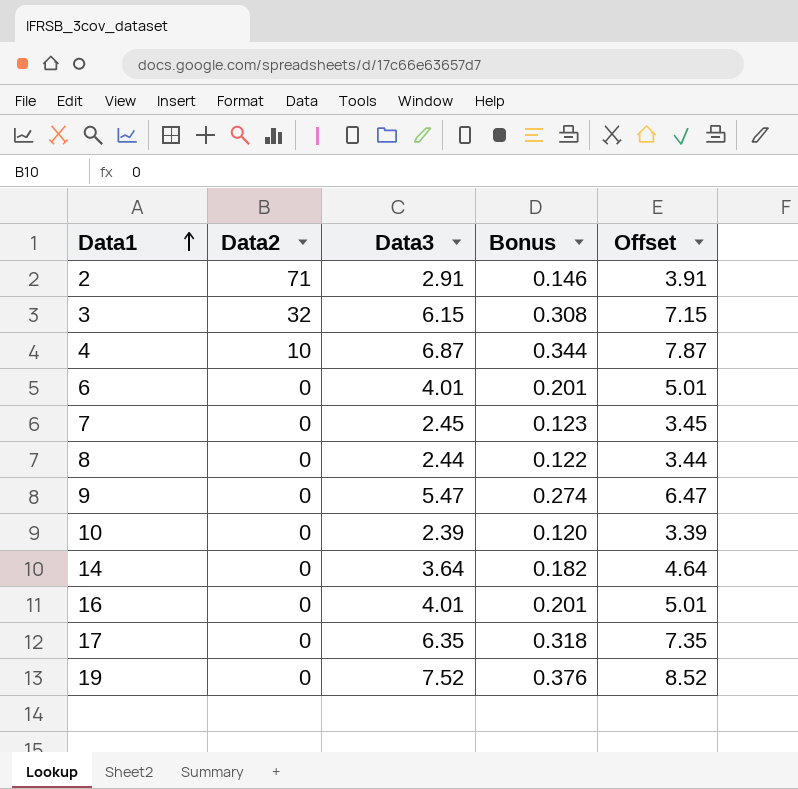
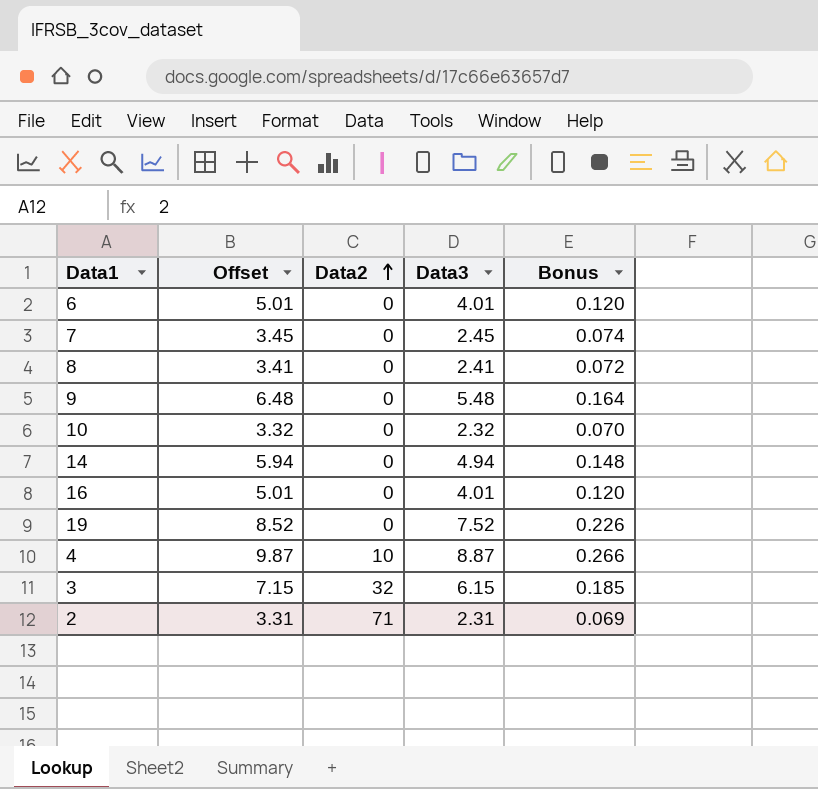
row order: Data1 ascending -> Data2 ascending
column Offset | position: 5 -> 2
column Bonus | formula: [Data3] * 0.05 -> [Data3] * 0.03
row 17: 0 | 6.35 | 0.318 | 7.35 -> none
8 | Offset: 3.44 -> 3.41
8 | Data3: 2.44 -> 2.41
9 | Offset: 6.47 -> 6.48
9 | Data3: 5.47 -> 5.48
10 | Offset: 3.39 -> 3.32
10 | Data3: 2.39 -> 2.32
14 | Offset: 4.64 -> 5.94
14 | Data3: 3.64 -> 4.94
4 | Offset: 7.87 -> 9.87
4 | Data3: 6.87 -> 8.87
2 | Offset: 3.91 -> 3.31
2 | Data3: 2.91 -> 2.31

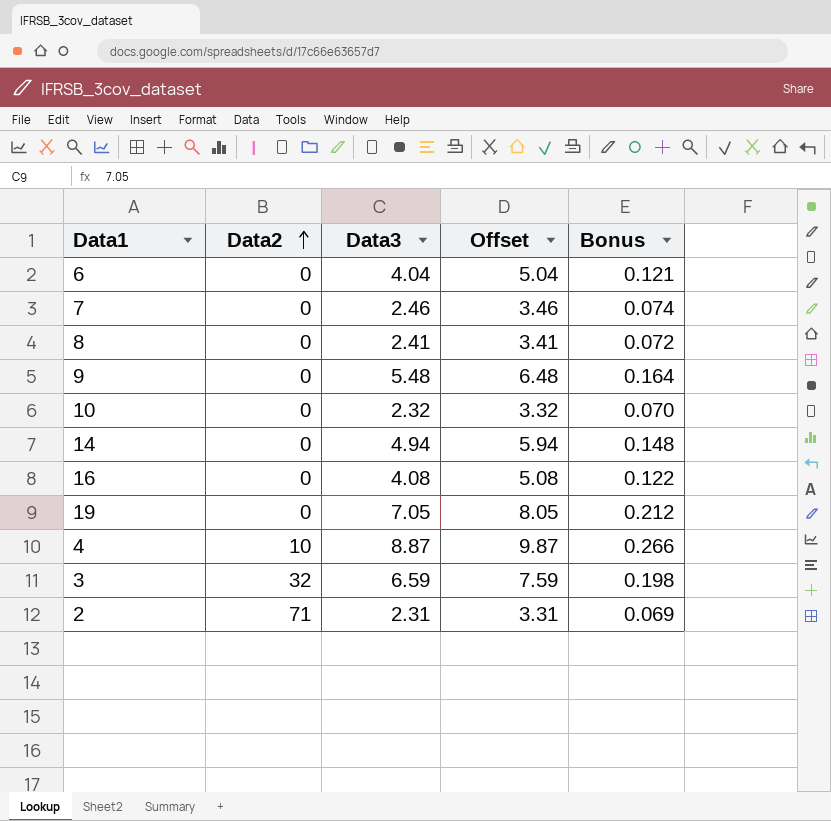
column Offset | position: 2 -> 4
6 | Data3: 4.01 -> 4.04
6 | Offset: 5.01 -> 5.04
6 | Bonus: 0.120 -> 0.121
7 | Data3: 2.45 -> 2.46
7 | Offset: 3.45 -> 3.46
16 | Data3: 4.01 -> 4.08
16 | Offset: 5.01 -> 5.08
16 | Bonus: 0.120 -> 0.122
19 | Data3: 7.52 -> 7.05
19 | Offset: 8.52 -> 8.05
19 | Bonus: 0.226 -> 0.212
3 | Data3: 6.15 -> 6.59
3 | Offset: 7.15 -> 7.59
3 | Bonus: 0.185 -> 0.198

